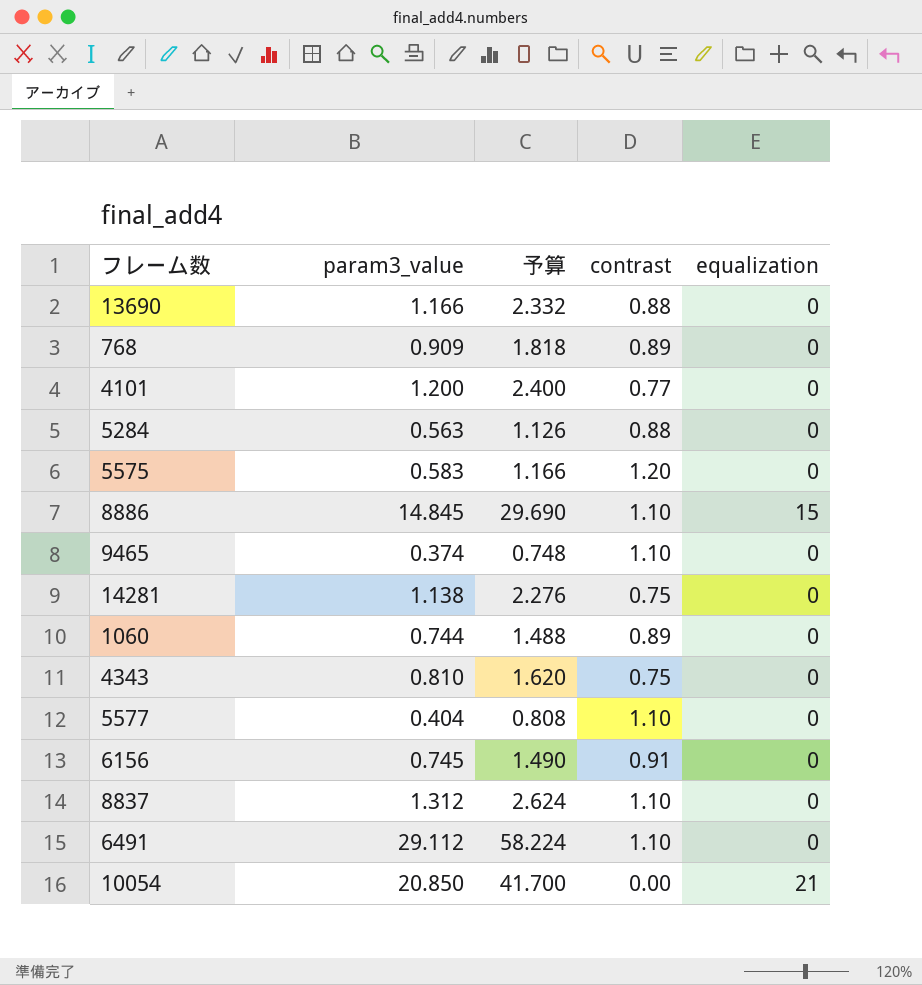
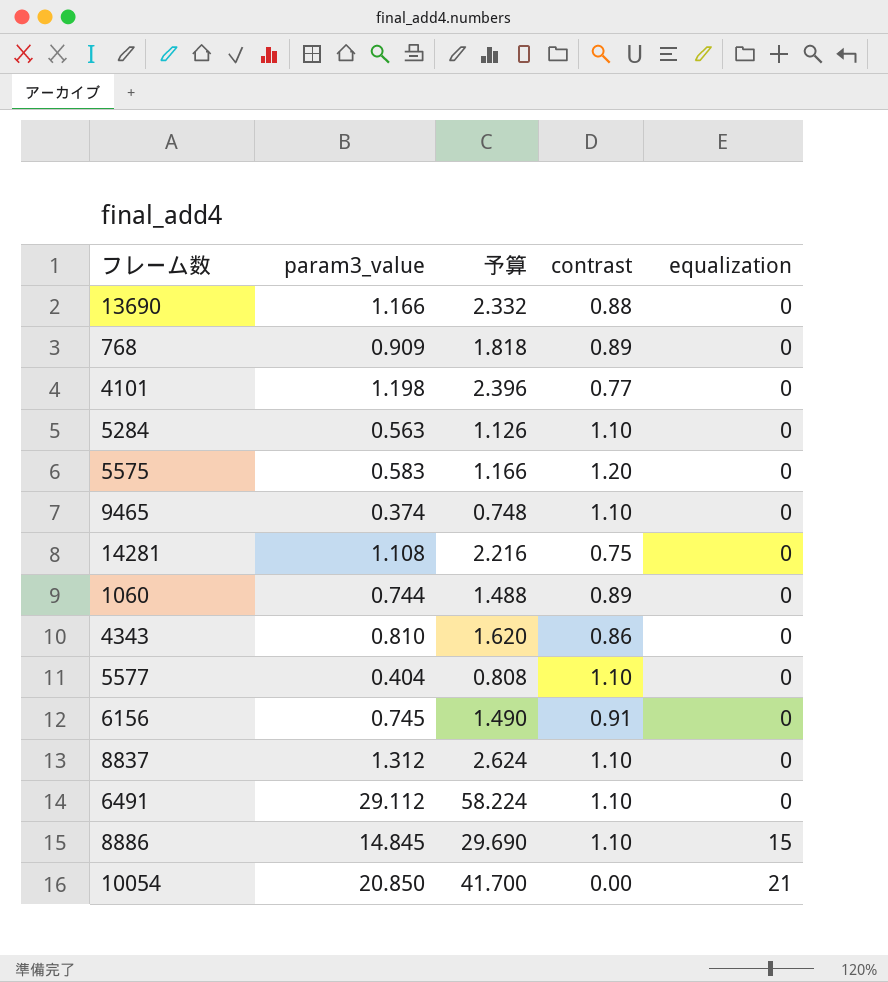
row order: none -> equalization ascending
4101 | param3_value: 1.200 -> 1.198
4101 | 予算: 2.400 -> 2.396
5284 | contrast: 0.88 -> 1.10
14281 | param3_value: 1.138 -> 1.108
14281 | 予算: 2.276 -> 2.216
4343 | contrast: 0.75 -> 0.86

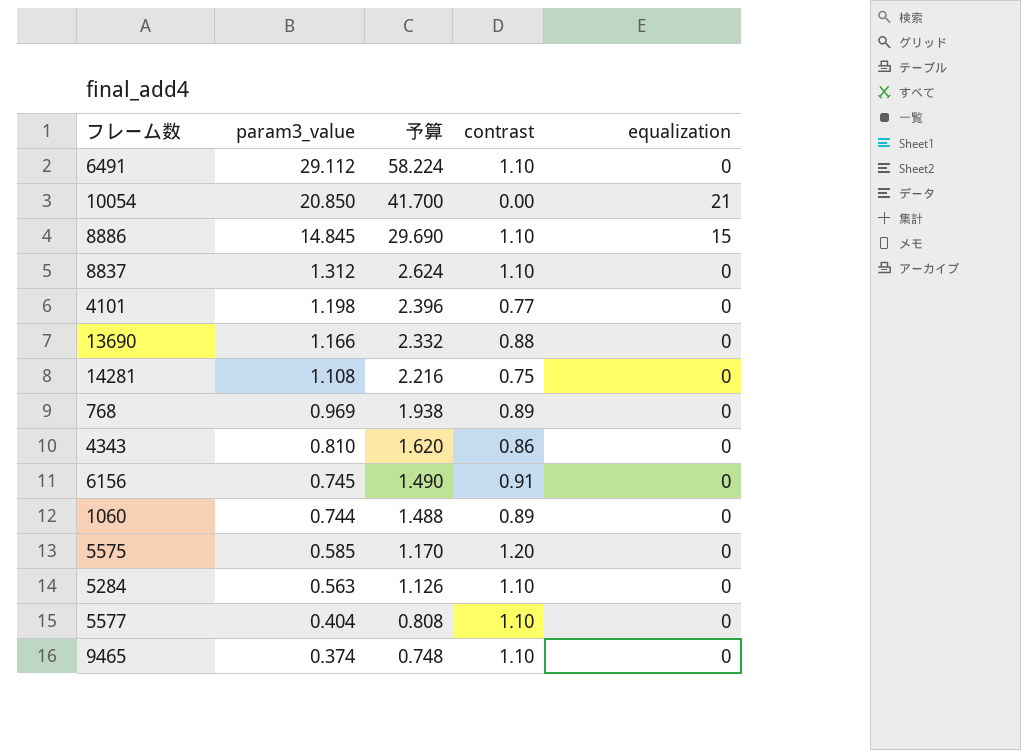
row order: equalization ascending -> param3_value descending
768 | param3_value: 0.909 -> 0.969
768 | 予算: 1.818 -> 1.938
5575 | param3_value: 0.583 -> 0.585
5575 | 予算: 1.166 -> 1.170

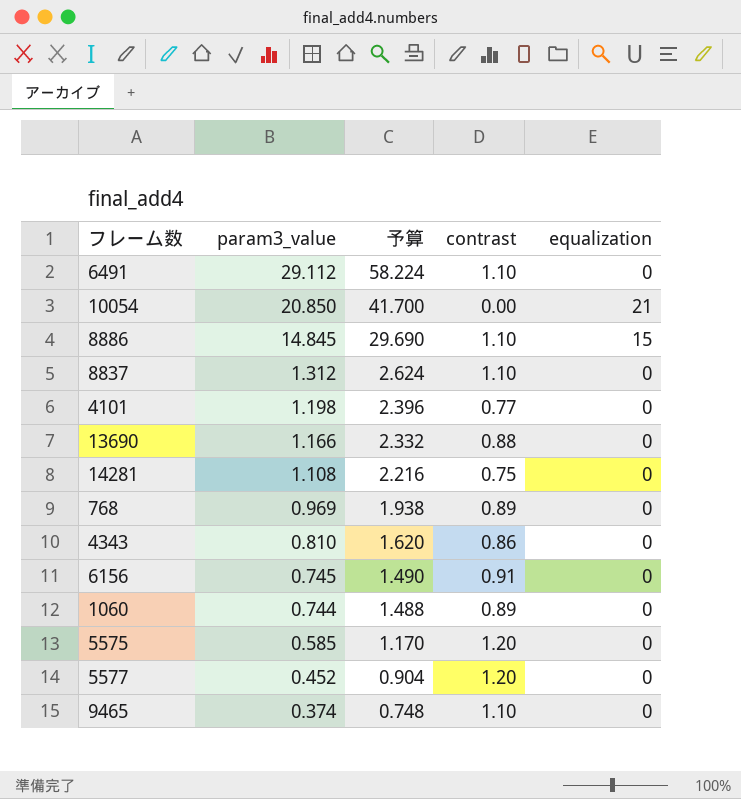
row 5284: 0.563 | 1.126 | 1.10 | 0 -> none
5577 | param3_value: 0.404 -> 0.452
5577 | 予算: 0.808 -> 0.904
5577 | contrast: 1.10 -> 1.20

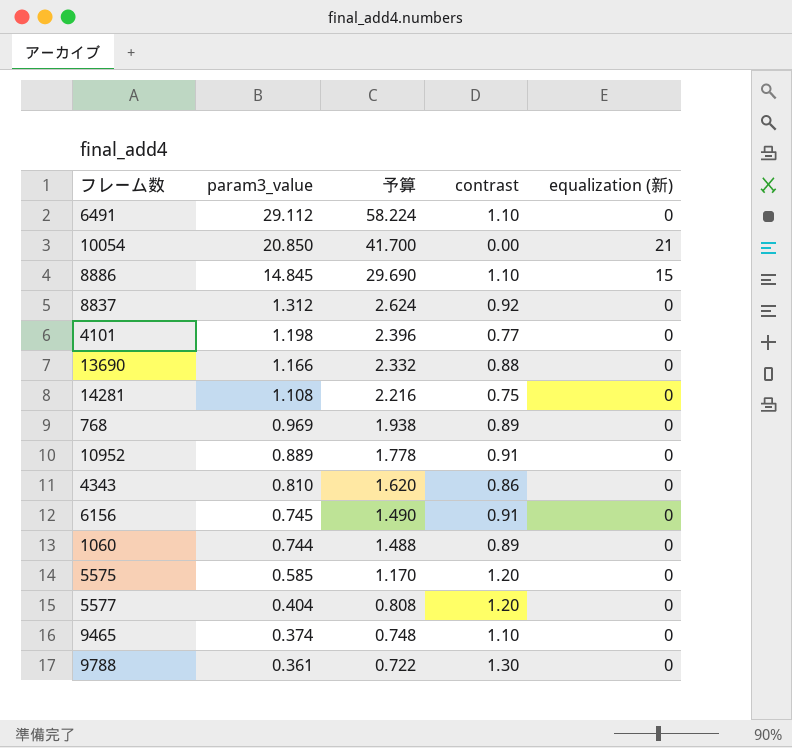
column name: equalization -> equalization (新)
8837 | contrast: 1.10 -> 0.92
row 10952: none -> 0.889 | 1.778 | 0.91 | 0
5577 | param3_value: 0.452 -> 0.404
5577 | 予算: 0.904 -> 0.808
row 9788: none -> 0.361 | 0.722 | 1.30 | 0

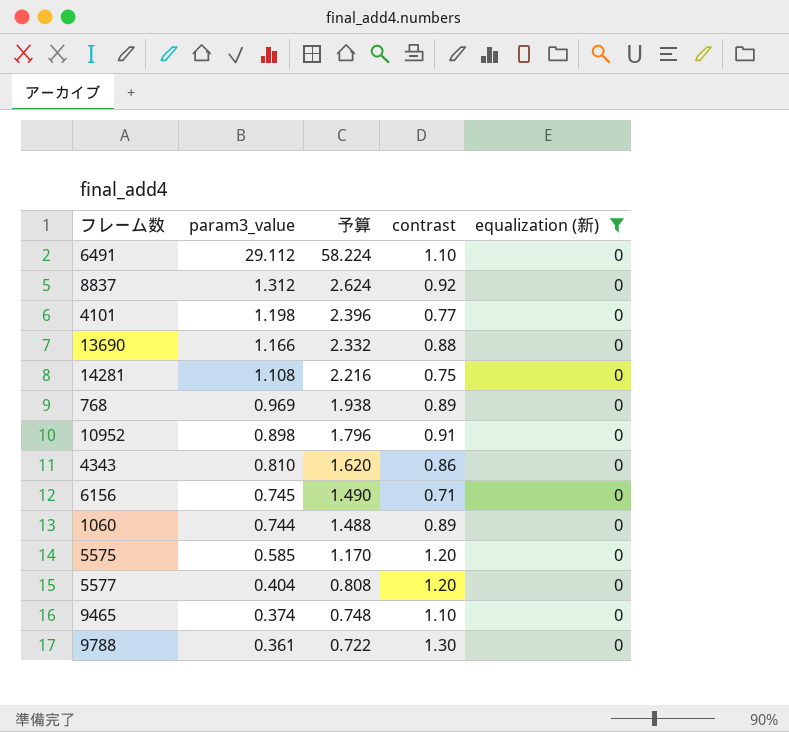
filter: none -> equalization (新) = 0
10952 | param3_value: 0.889 -> 0.898
10952 | 予算: 1.778 -> 1.796
6156 | contrast: 0.91 -> 0.71

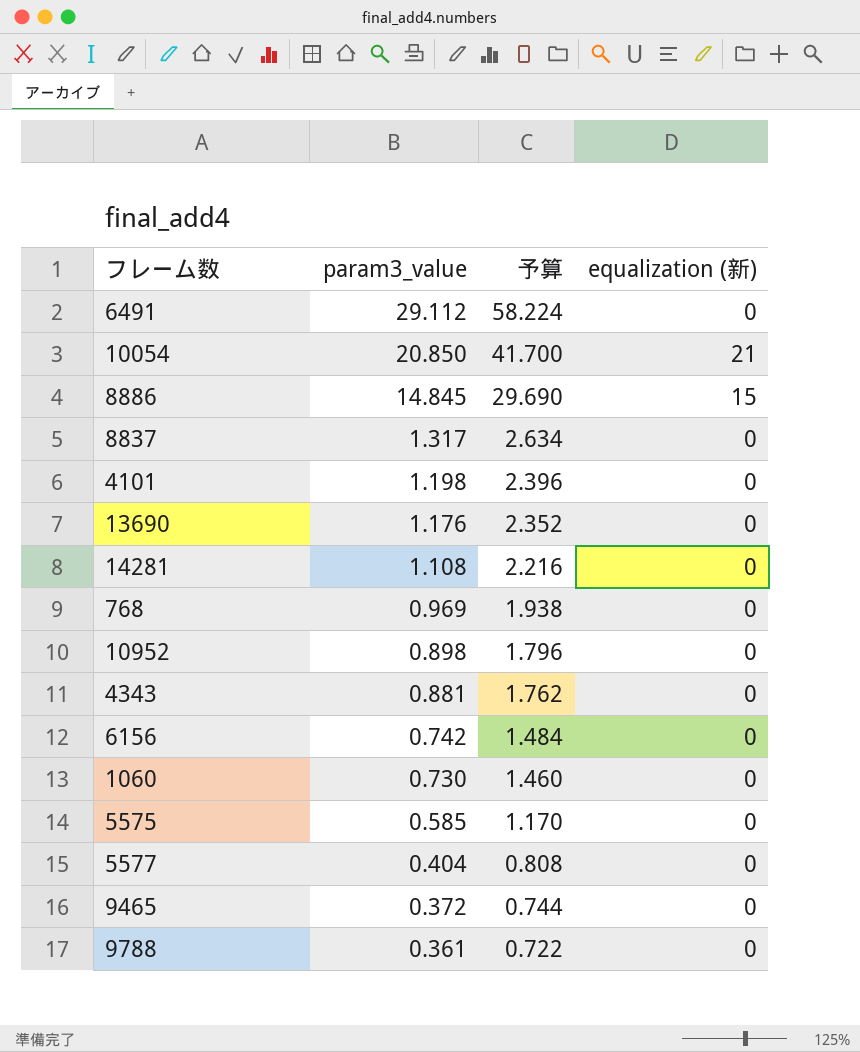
filter: equalization (新) = 0 -> none
column contrast | position: 4 -> none
8837 | param3_value: 1.312 -> 1.317
8837 | 予算: 2.624 -> 2.634
13690 | param3_value: 1.166 -> 1.176
13690 | 予算: 2.332 -> 2.352
4343 | param3_value: 0.810 -> 0.881
4343 | 予算: 1.620 -> 1.762
6156 | param3_value: 0.745 -> 0.742
6156 | 予算: 1.490 -> 1.484
1060 | param3_value: 0.744 -> 0.730
1060 | 予算: 1.488 -> 1.460
9465 | param3_value: 0.374 -> 0.372
9465 | 予算: 0.748 -> 0.744

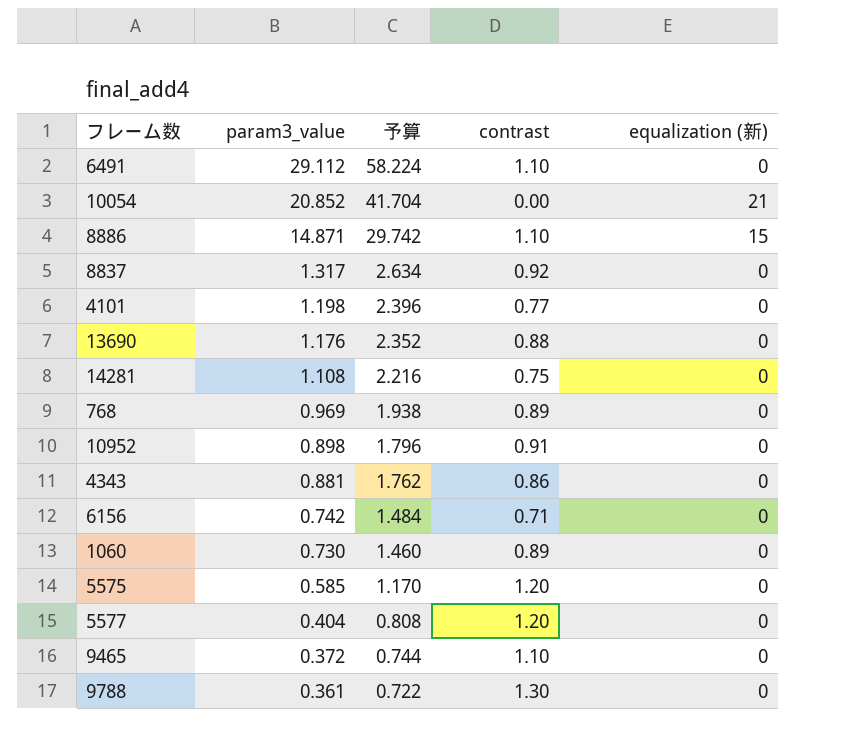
column contrast | position: none -> 4
10054 | param3_value: 20.850 -> 20.852
10054 | 予算: 41.700 -> 41.704
8886 | param3_value: 14.845 -> 14.871
8886 | 予算: 29.690 -> 29.742

